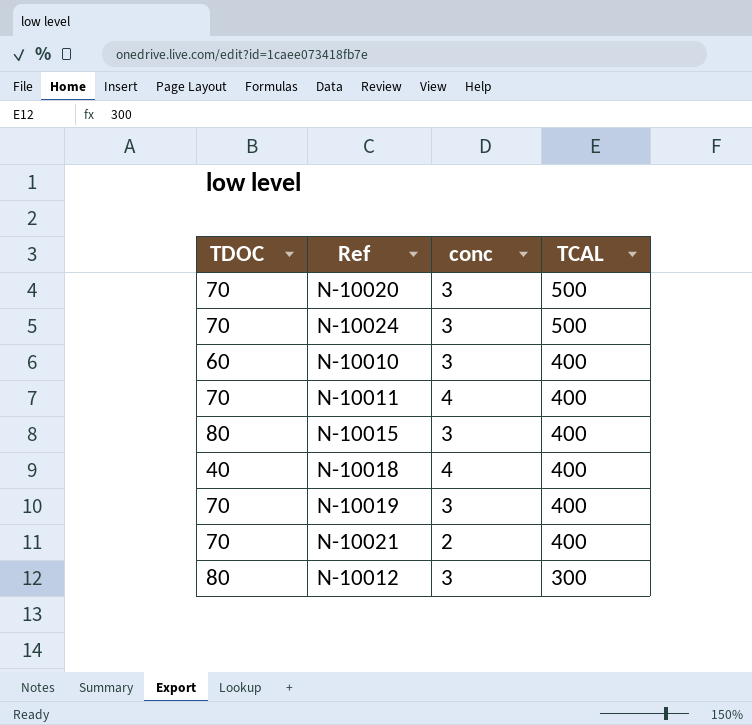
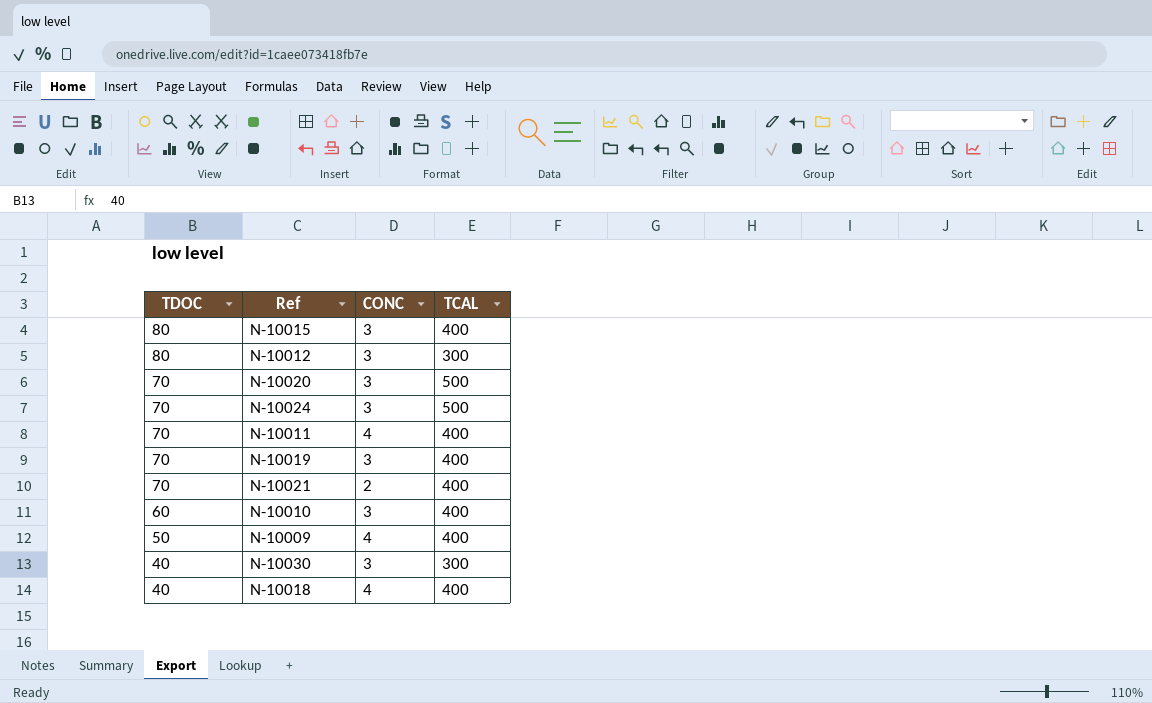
row order: TCAL descending -> TDOC descending
column name: conc -> CONC
row N-10009: none -> 50 | 4 | 400
row N-10030: none -> 40 | 3 | 300

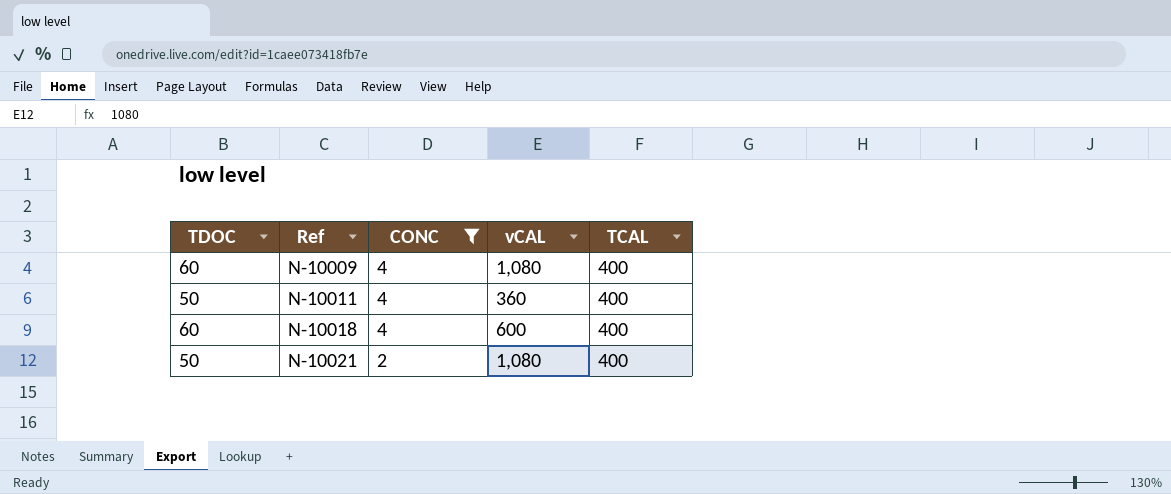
filter: none -> CONC != 3
row order: TDOC descending -> Ref ascending
column vCAL | position: none -> 4
N-10009 | TDOC: 50 -> 60
N-10011 | TDOC: 70 -> 50
N-10018 | TDOC: 40 -> 60
N-10021 | TDOC: 70 -> 50

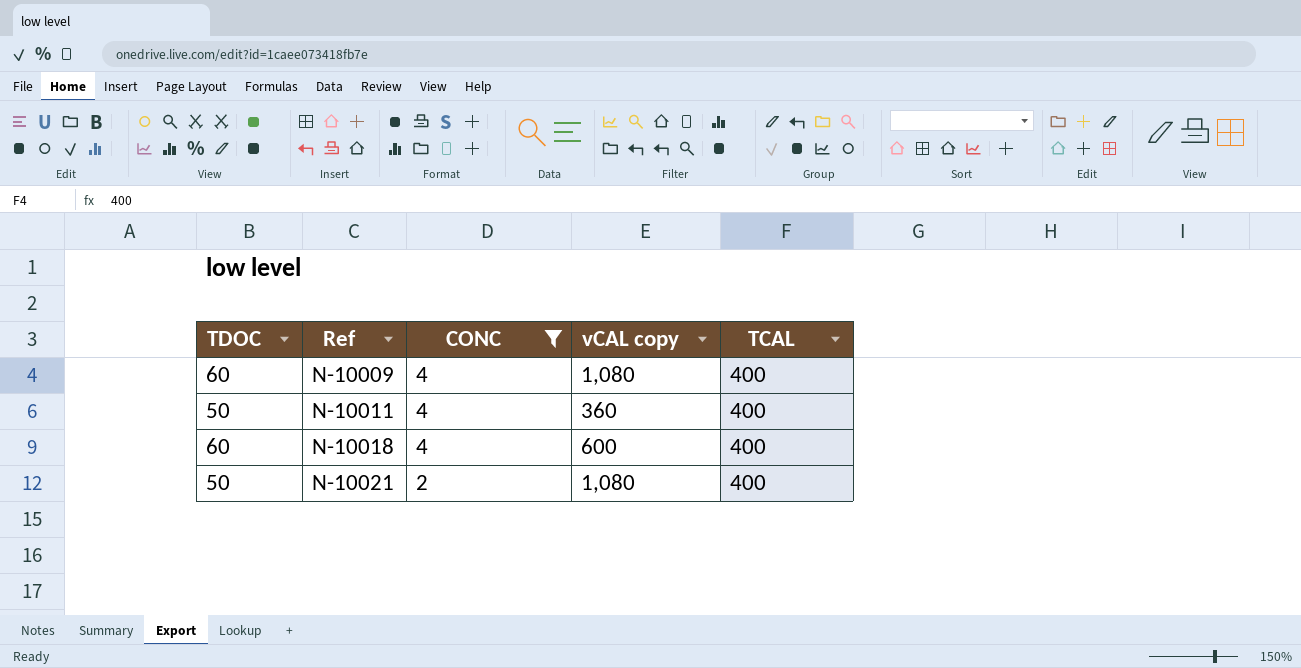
column name: vCAL -> vCAL copy

